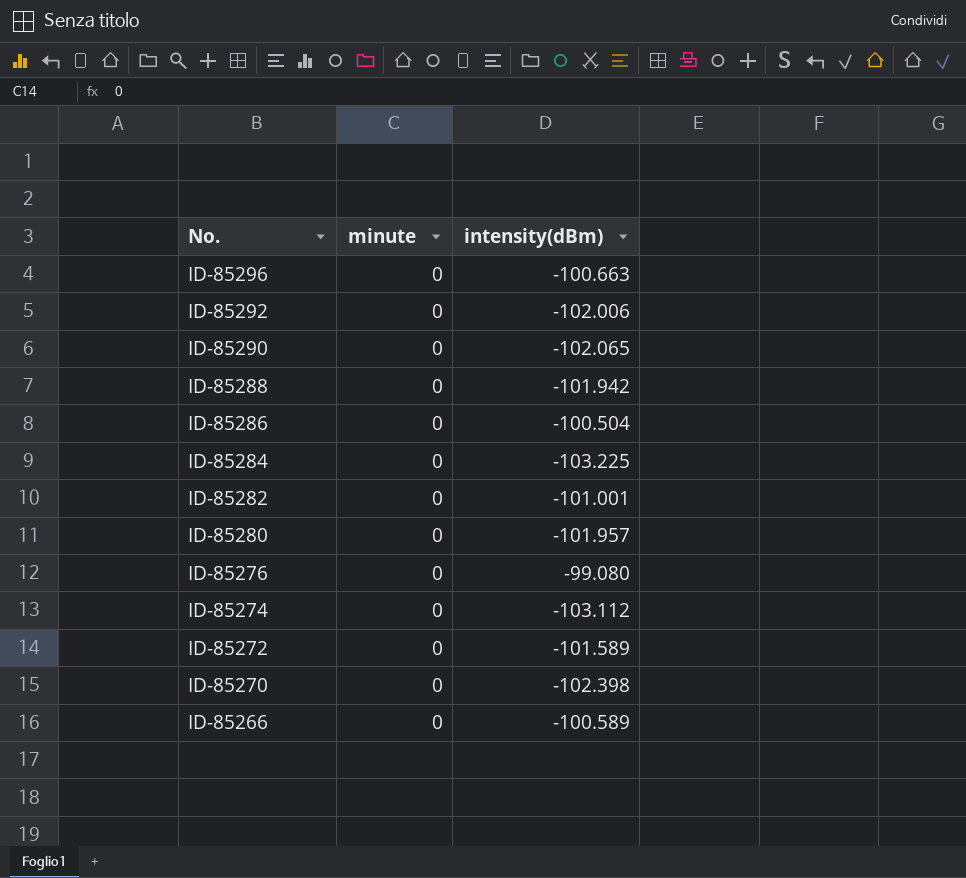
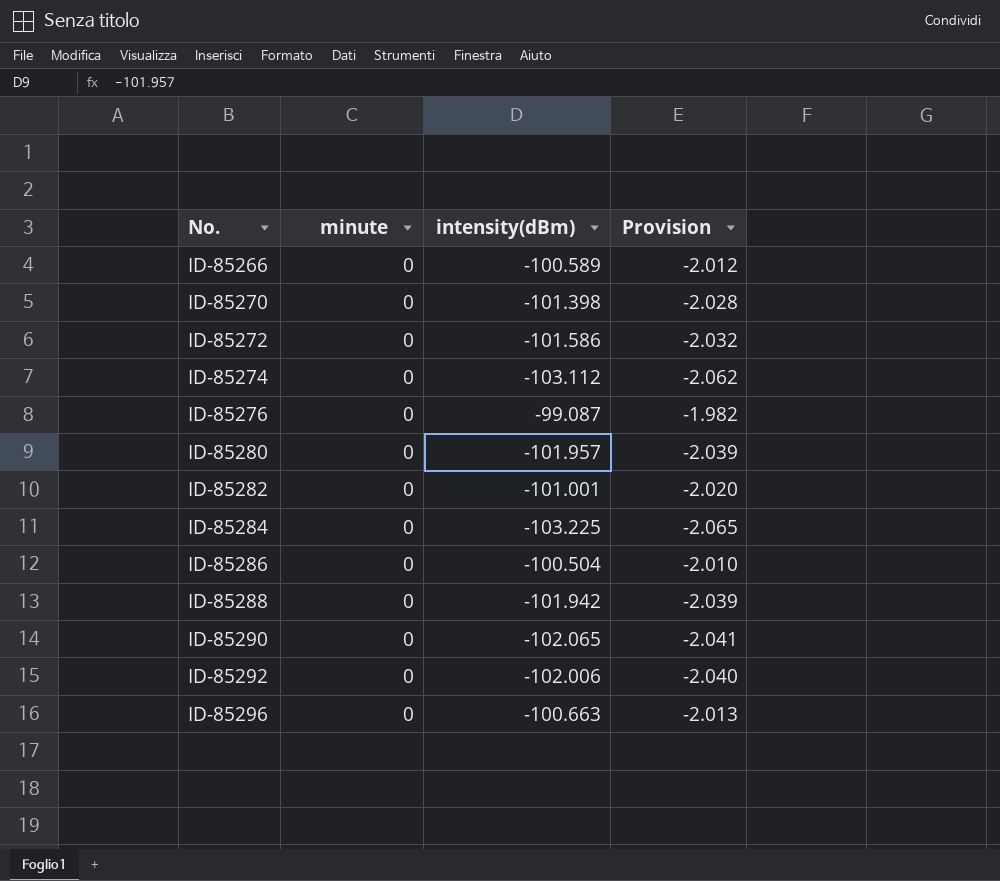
row order: No. descending -> No. ascending
column Provision | formula: none -> [intensity(dBm)] * 0.02
ID-85270 | intensity(dBm): -102.398 -> -101.398
ID-85272 | intensity(dBm): -101.589 -> -101.586
ID-85276 | intensity(dBm): -99.080 -> -99.087

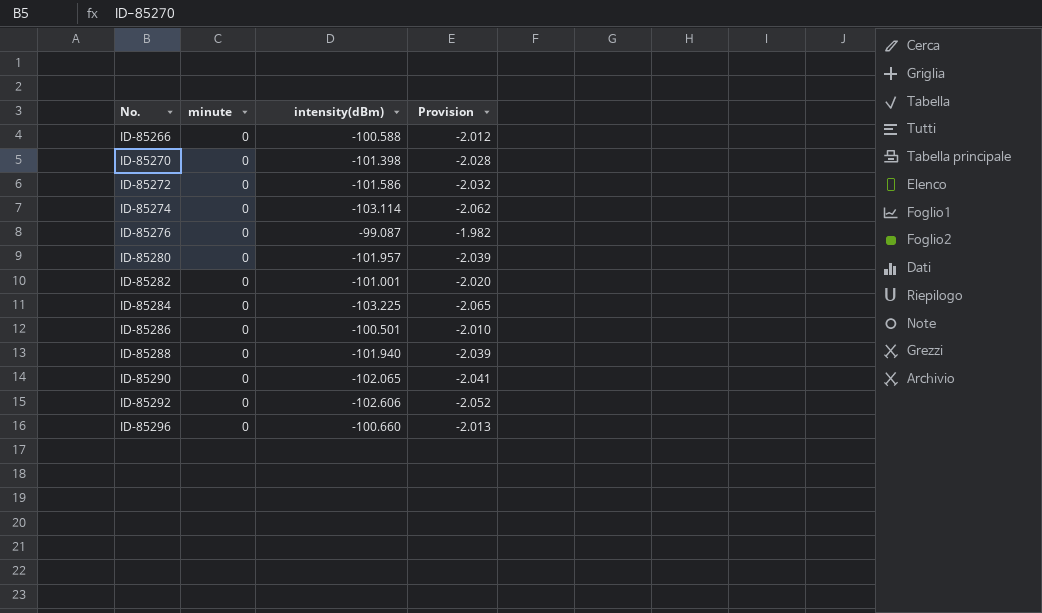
ID-85266 | intensity(dBm): -100.589 -> -100.588
ID-85274 | intensity(dBm): -103.112 -> -103.114
ID-85286 | intensity(dBm): -100.504 -> -100.501
ID-85288 | intensity(dBm): -101.942 -> -101.940
ID-85292 | intensity(dBm): -102.006 -> -102.606
ID-85292 | Provision: -2.040 -> -2.052
ID-85296 | intensity(dBm): -100.663 -> -100.660

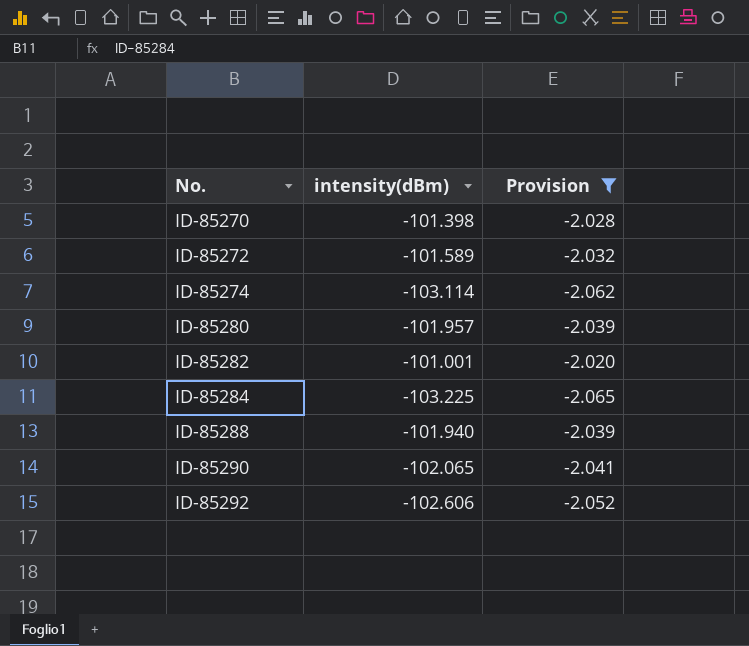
filter: none -> Provision <= -2.020
column minute | position: 2 -> none
ID-85272 | intensity(dBm): -101.586 -> -101.589

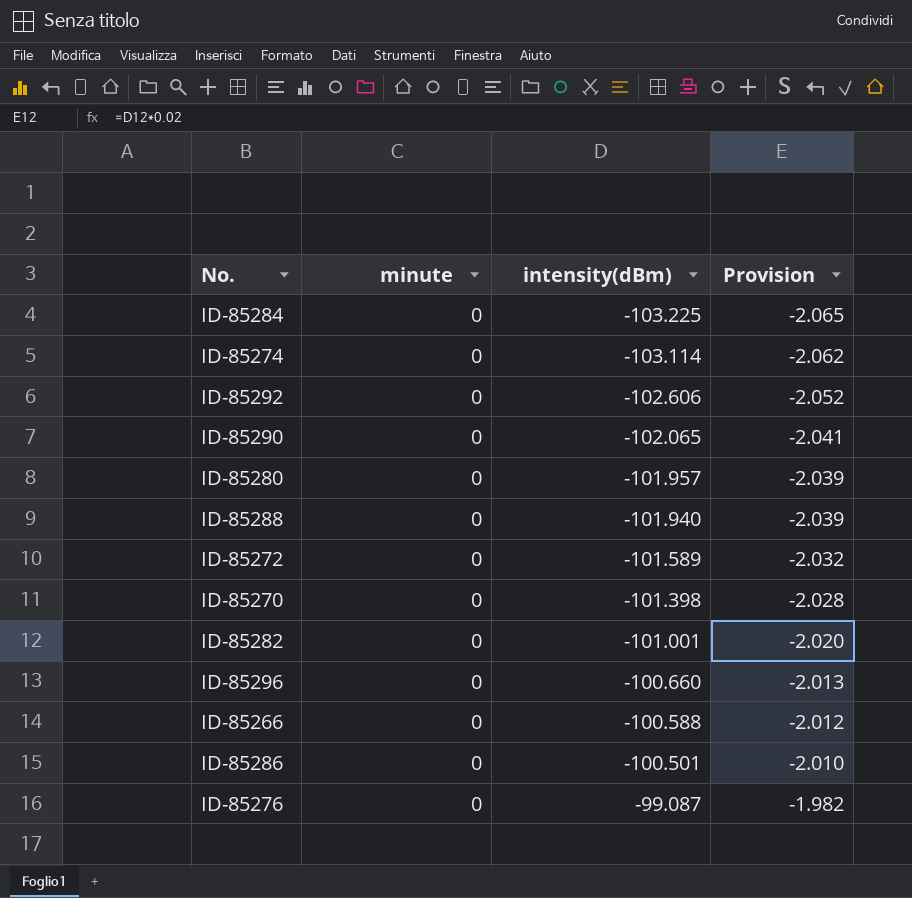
filter: Provision <= -2.020 -> none
row order: No. ascending -> intensity(dBm) ascending
column minute | position: none -> 2

